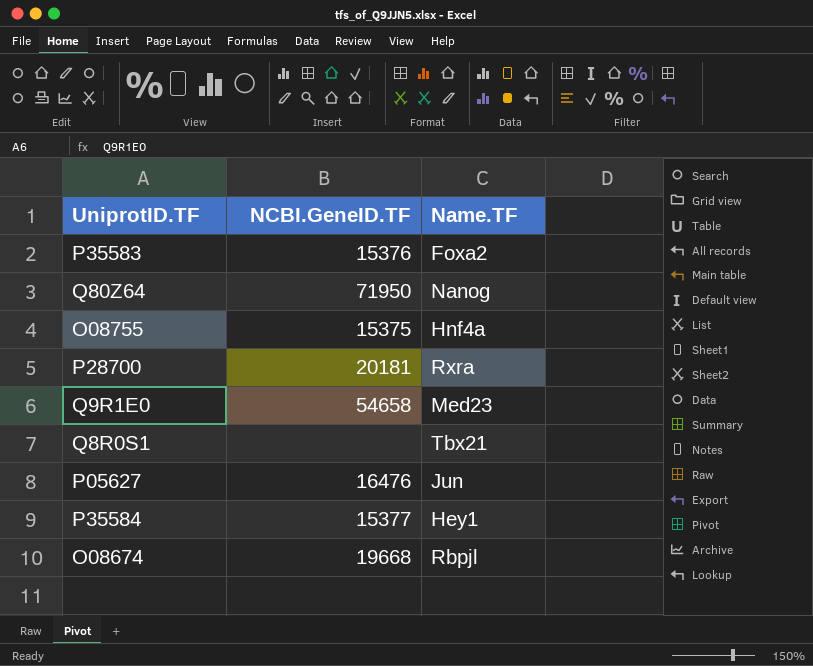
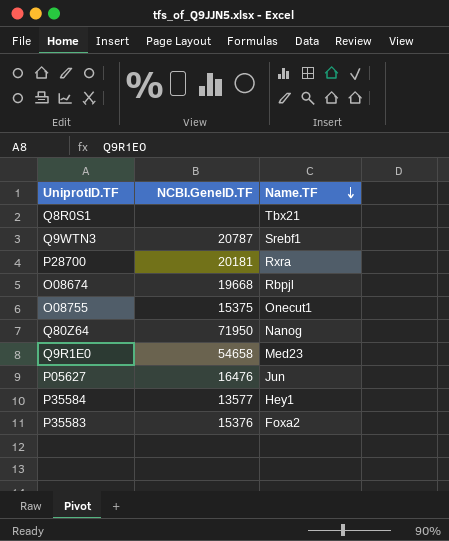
row order: none -> Name.TF descending
row Q9WTN3: none -> 20787 | Srebf1
O08755 | Name.TF: Hnf4a -> Onecut1
P35584 | NCBI.GeneID.TF: 15377 -> 13577

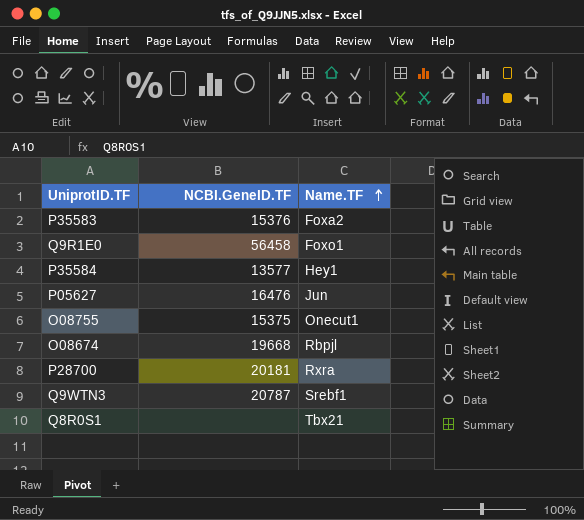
row order: Name.TF descending -> Name.TF ascending
row Q80Z64: 71950 | Nanog -> none
Q9R1E0 | NCBI.GeneID.TF: 54658 -> 56458
Q9R1E0 | Name.TF: Med23 -> Foxo1

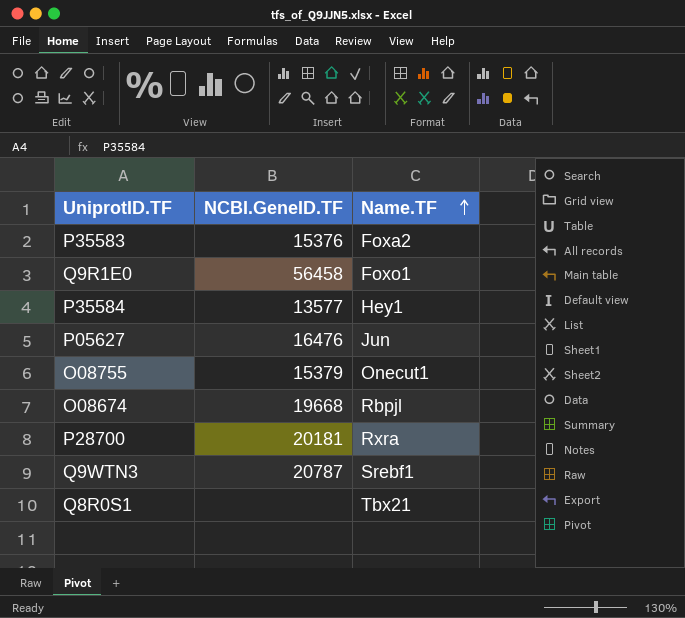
O08755 | NCBI.GeneID.TF: 15375 -> 15379

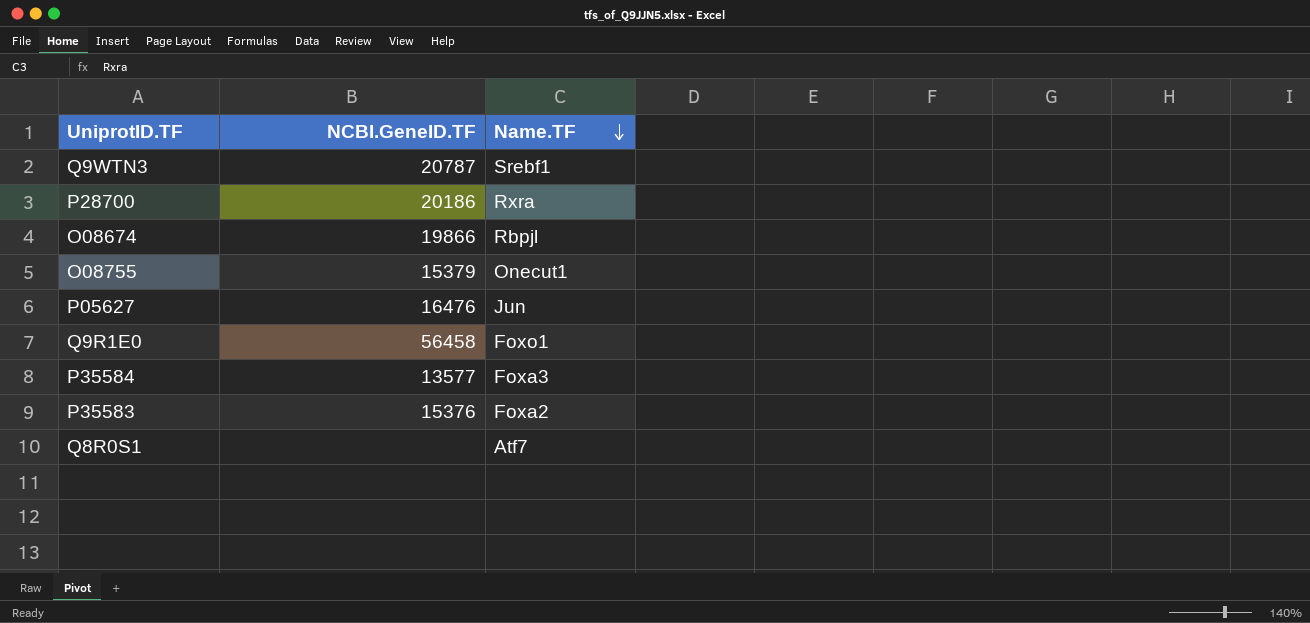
row order: Name.TF ascending -> Name.TF descending
P28700 | NCBI.GeneID.TF: 20181 -> 20186
O08674 | NCBI.GeneID.TF: 19668 -> 19866
P35584 | Name.TF: Hey1 -> Foxa3
Q8R0S1 | Name.TF: Tbx21 -> Atf7

